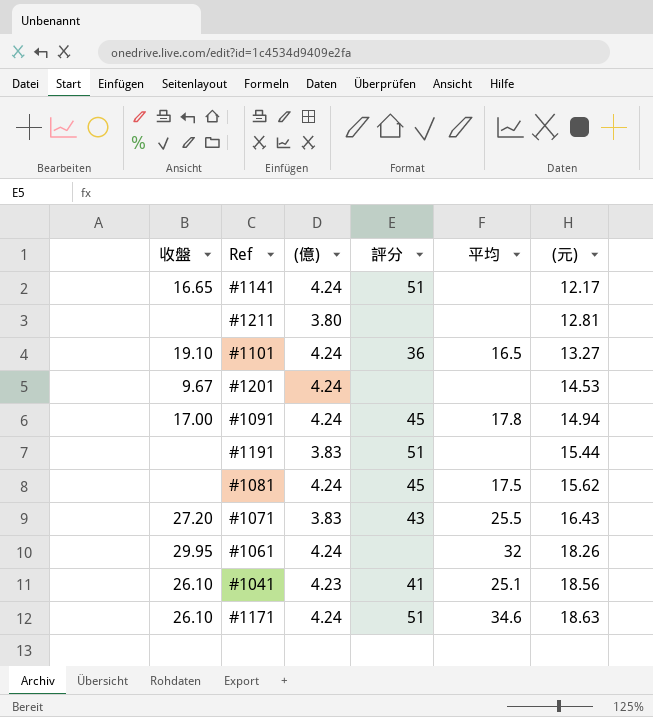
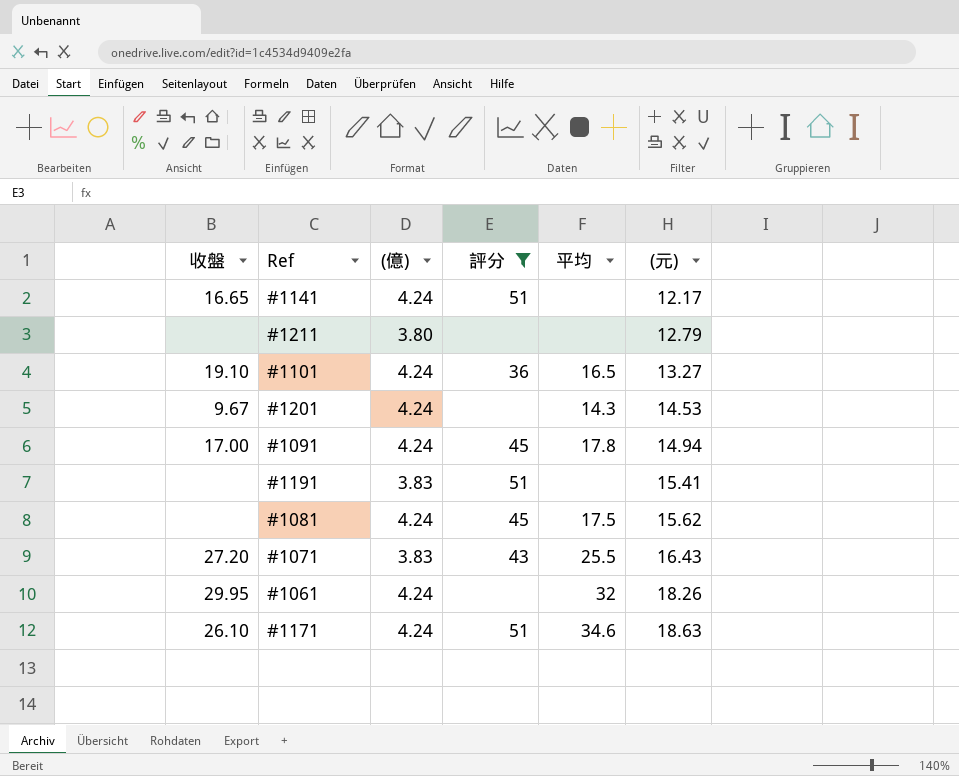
filter: none -> 評分 != 41
#1211 | (元): 12.81 -> 12.79
#1201 | 平均: none -> 14.3
#1191 | (元): 15.44 -> 15.41

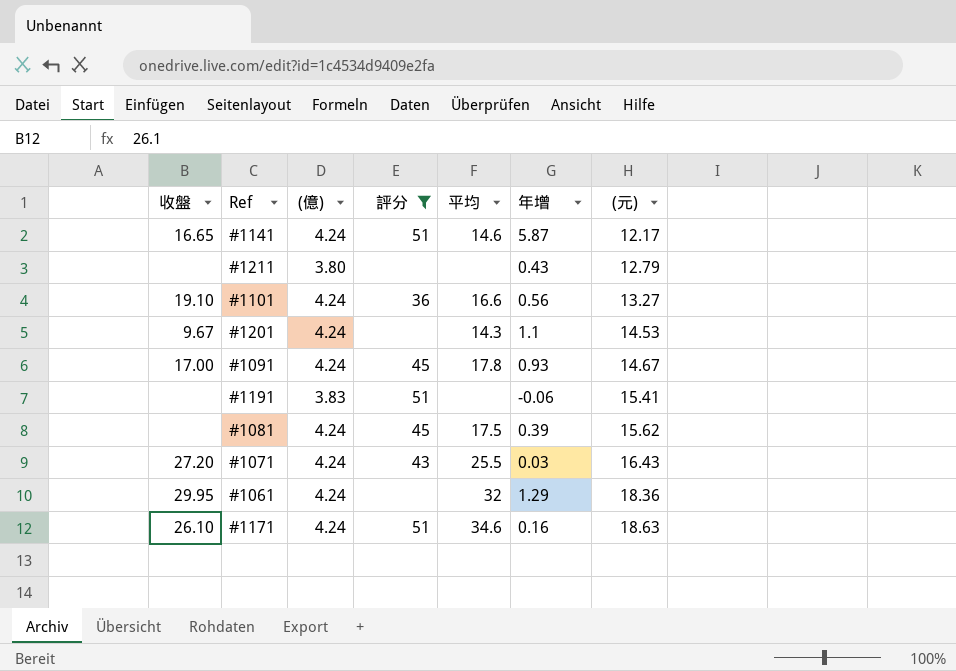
column 年增 | position: none -> 6
#1141 | 平均: none -> 14.6
#1101 | 平均: 16.5 -> 16.6
#1091 | (元): 14.94 -> 14.67
#1071 | (億): 3.83 -> 4.24
#1061 | (元): 18.26 -> 18.36

